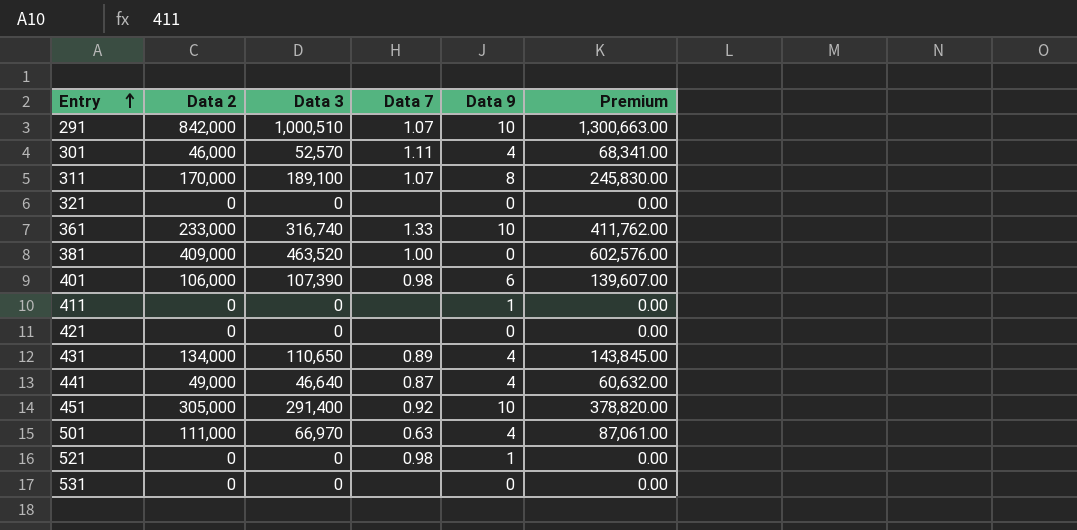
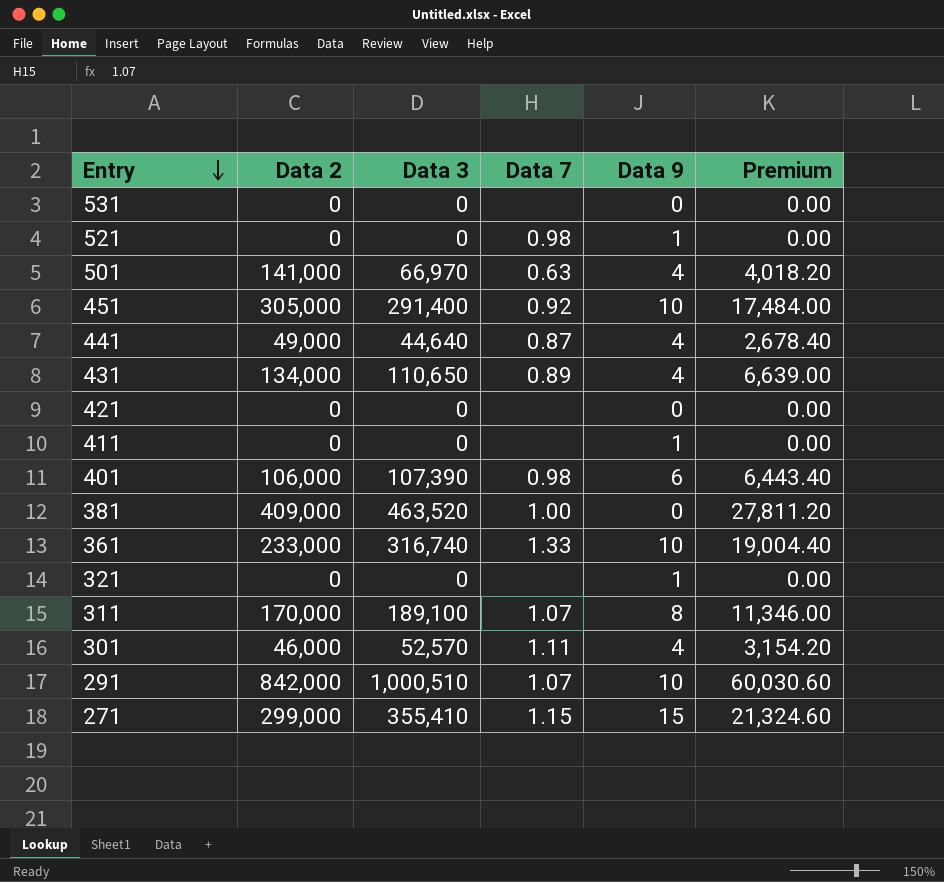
row order: Entry ascending -> Entry descending
column Premium | formula: [Data 3] * 1.3 -> [Data 3] * 0.06
501 | Data 2: 111,000 -> 141,000
441 | Data 3: 46,640 -> 44,640
321 | Data 9: 0 -> 1
row 271: none -> 299,000 | 355,410 | 1.15 | 15 | 21,324.60

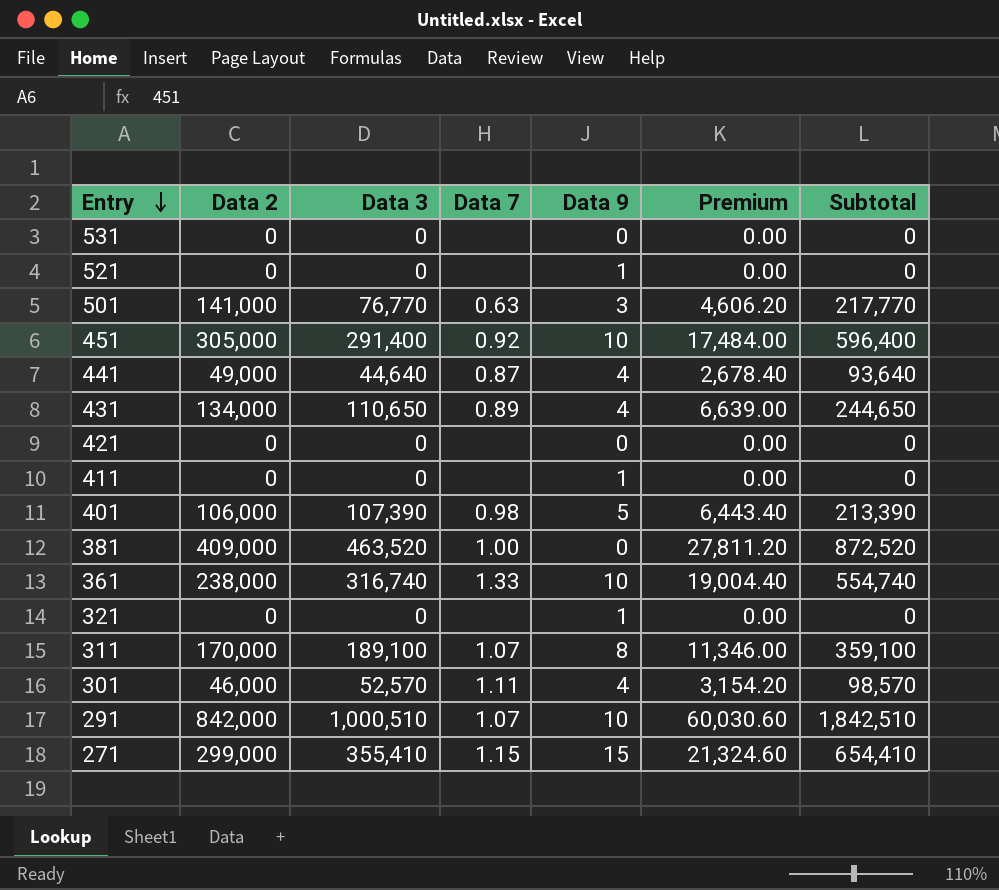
column Subtotal | formula: none -> [Data 2] + [Data 3]
521 | Data 7: 0.98 -> none
501 | Data 3: 66,970 -> 76,770
501 | Data 9: 4 -> 3
501 | Premium: 4,018.20 -> 4,606.20
401 | Data 9: 6 -> 5
361 | Data 2: 233,000 -> 238,000

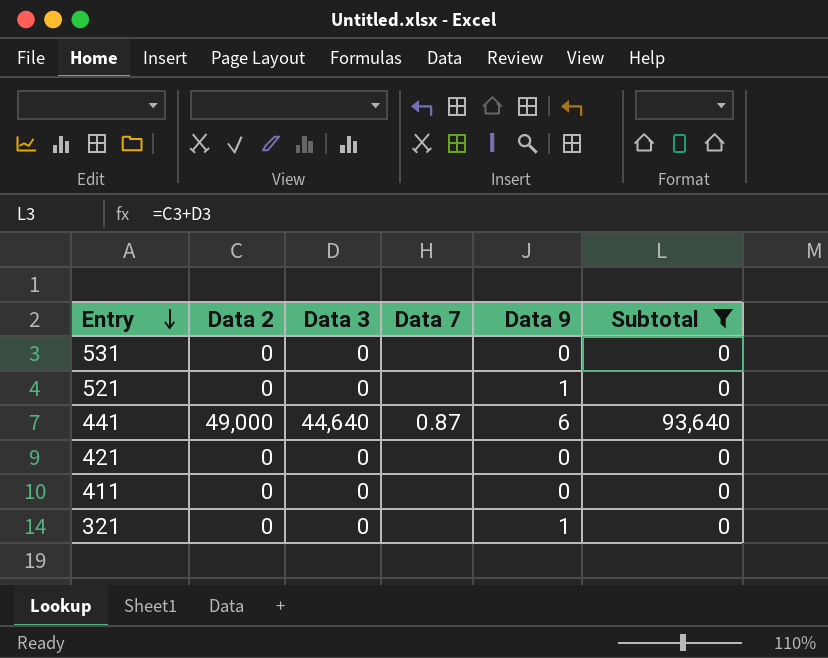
filter: none -> Subtotal <= 93,640
column Premium | formula: [Data 3] * 0.06 -> none
441 | Data 9: 4 -> 6
411 | Data 9: 1 -> 0

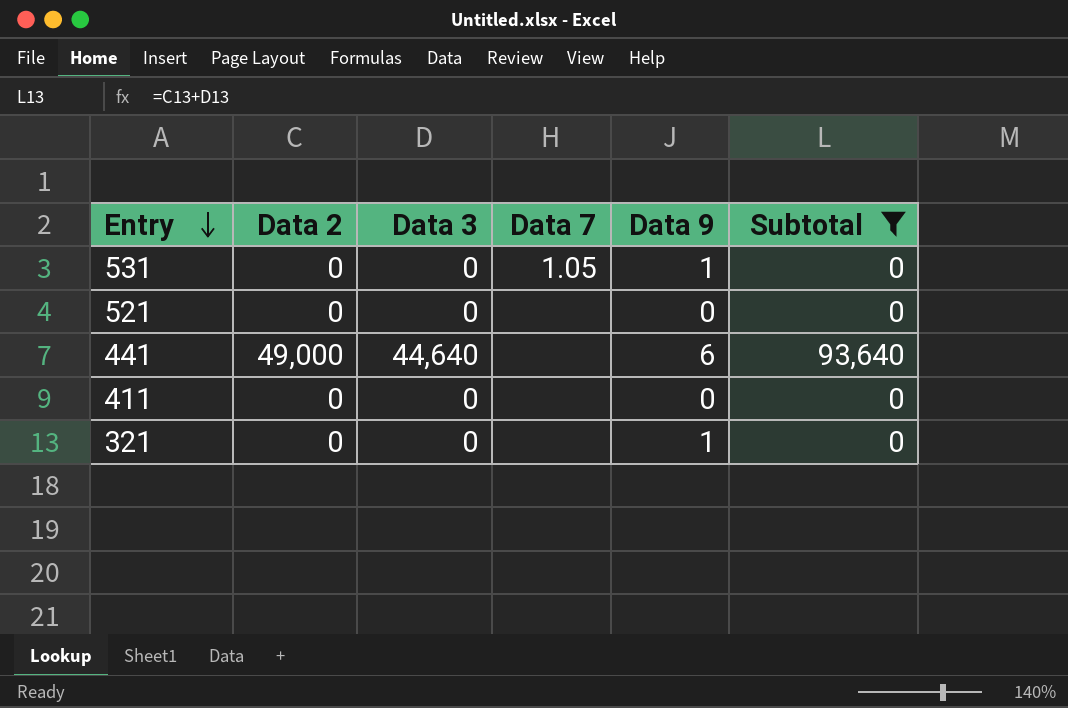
row 421: 0 | 0 | none | 0 | 0 -> none
531 | Data 7: none -> 1.05
531 | Data 9: 0 -> 1
521 | Data 9: 1 -> 0
441 | Data 7: 0.87 -> none

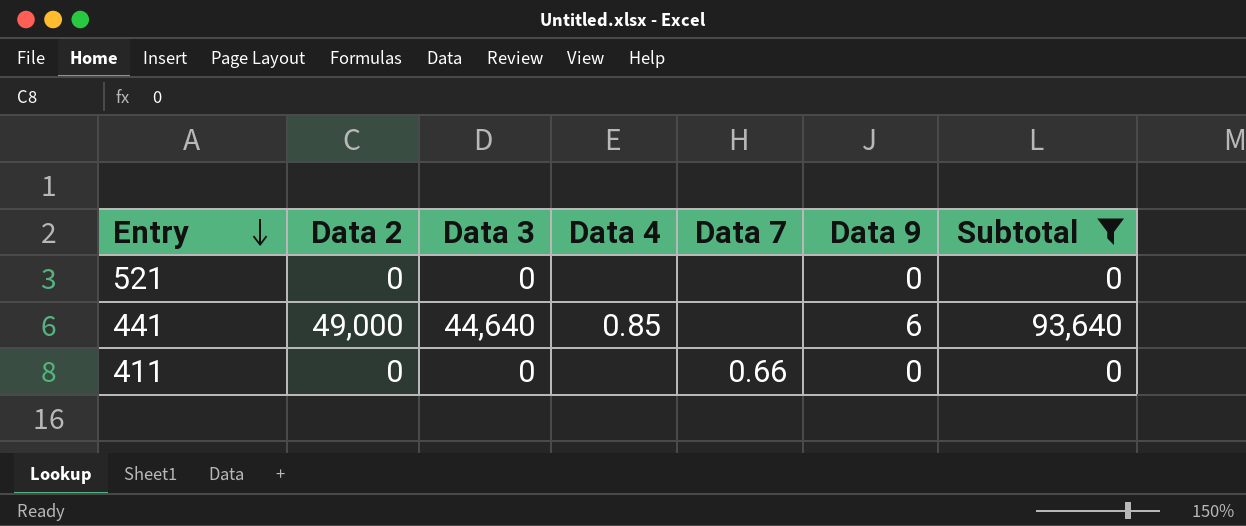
column Data 4 | position: none -> 4
row 531: 0 | 0 | 1.05 | 1 | 0 -> none
row 321: 0 | 0 | none | 1 | 0 -> none
411 | Data 7: none -> 0.66

